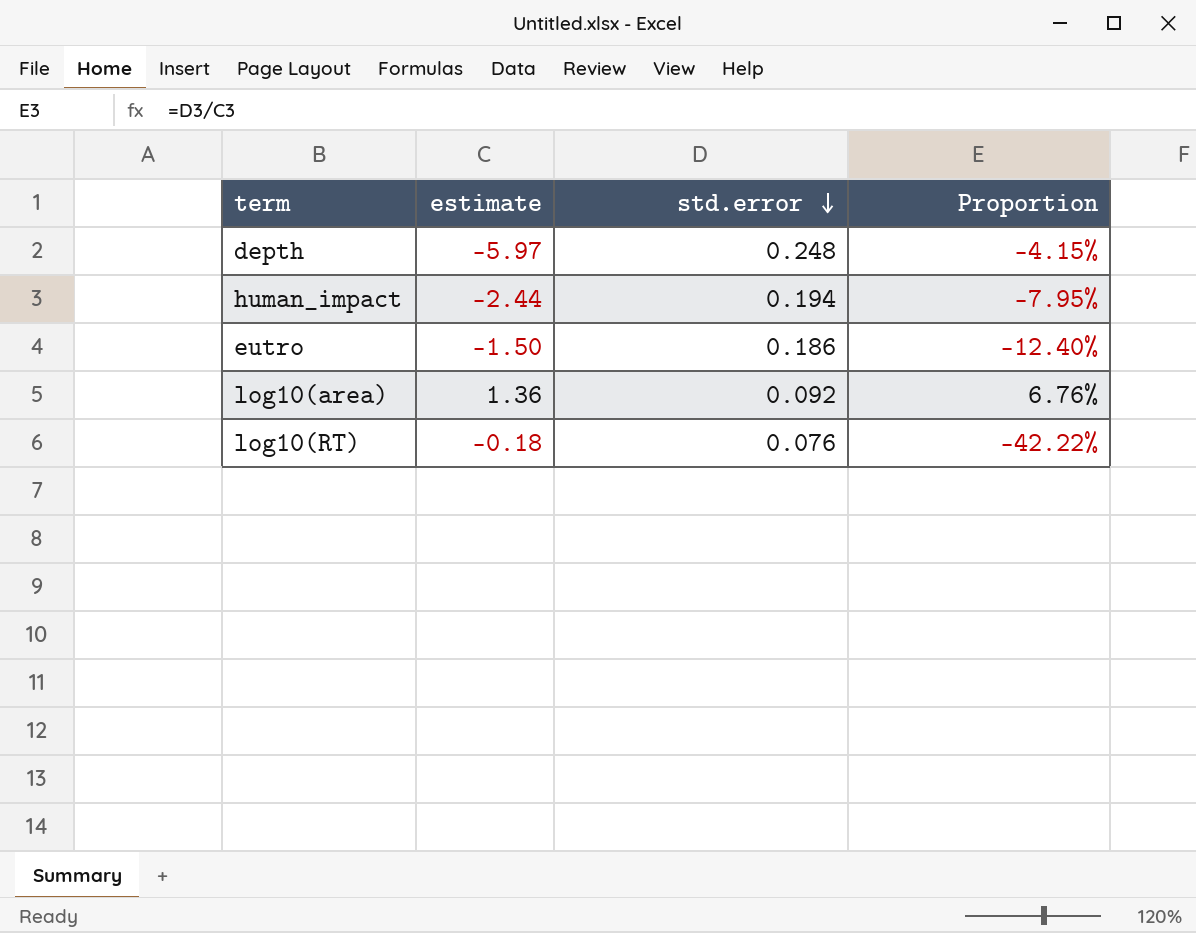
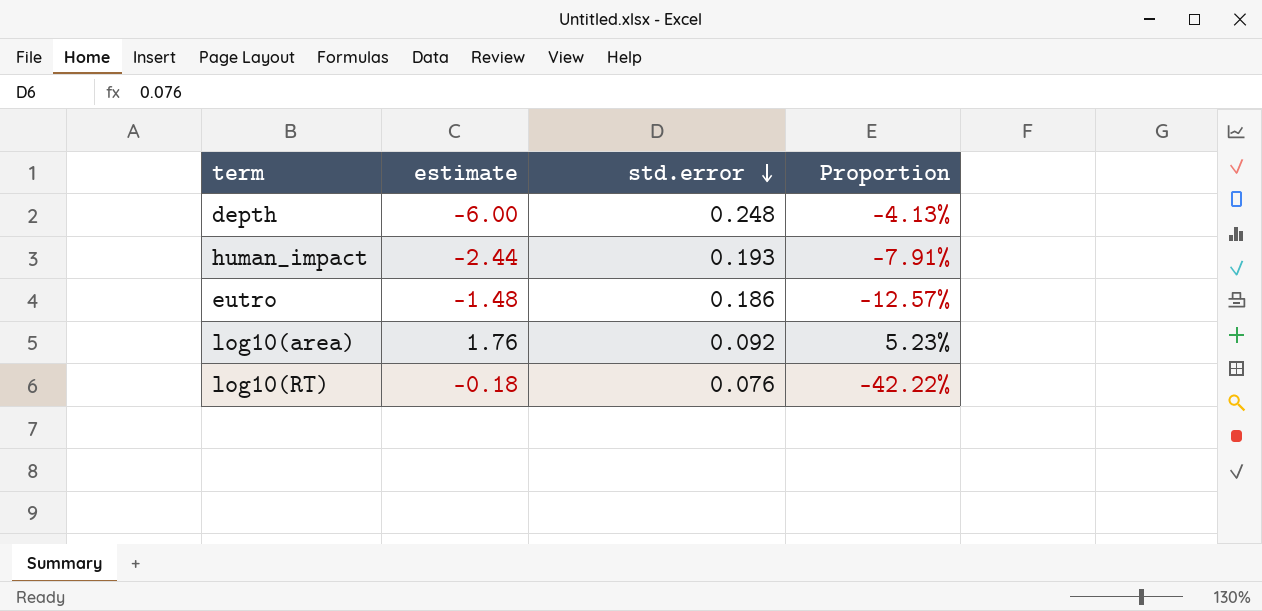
depth | estimate: -5.97 -> -6.00
depth | Proportion: -4.15% -> -4.13%
human_impact | std.error: 0.194 -> 0.193
human_impact | Proportion: -7.95% -> -7.91%
eutro | estimate: -1.50 -> -1.48
eutro | Proportion: -12.40% -> -12.57%
log10(area) | estimate: 1.36 -> 1.76
log10(area) | Proportion: 6.76% -> 5.23%

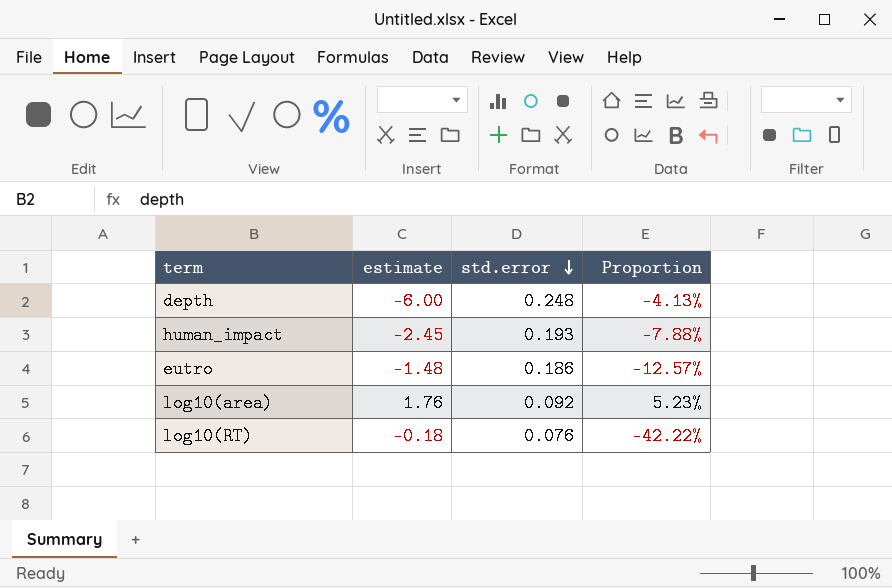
human_impact | estimate: -2.44 -> -2.45
human_impact | Proportion: -7.91% -> -7.88%

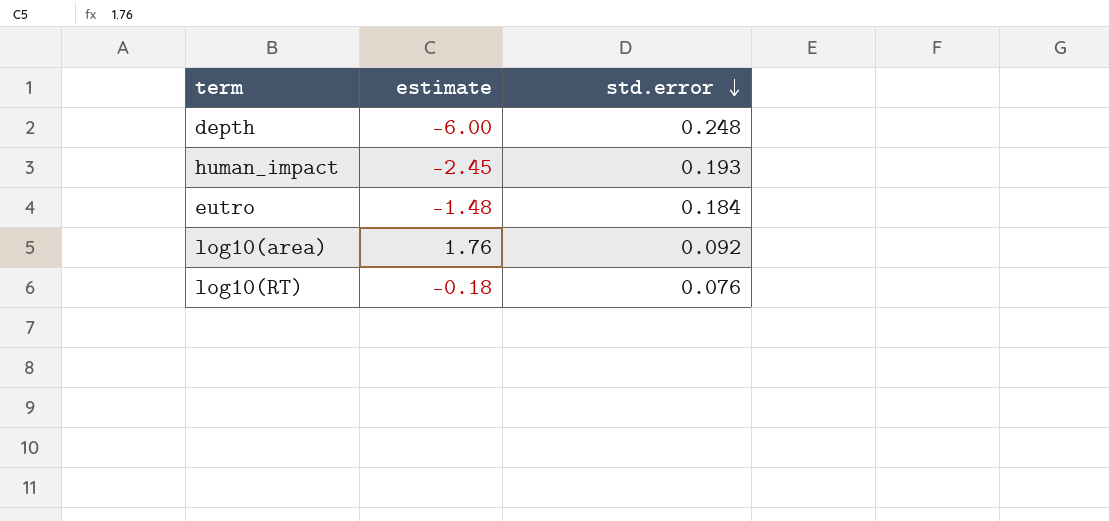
column Proportion | formula: [std.error] / [estimate] -> none
eutro | std.error: 0.186 -> 0.184

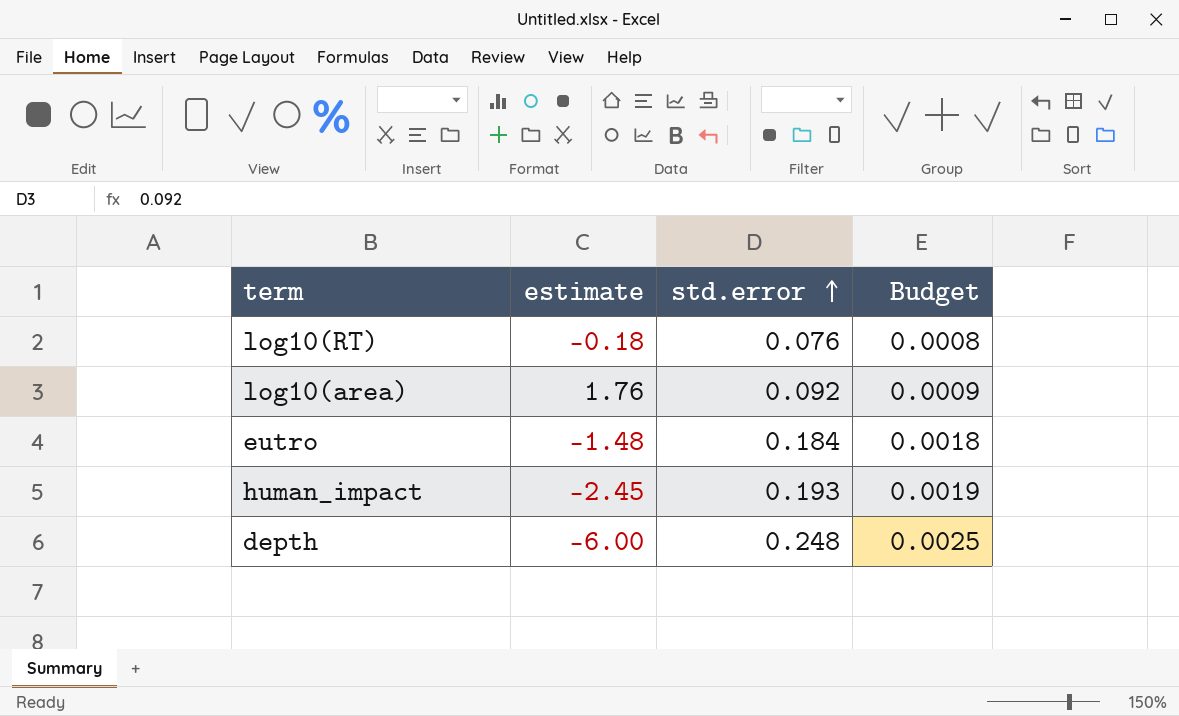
row order: std.error descending -> std.error ascending
column Budget | formula: none -> [std.error] * 0.01

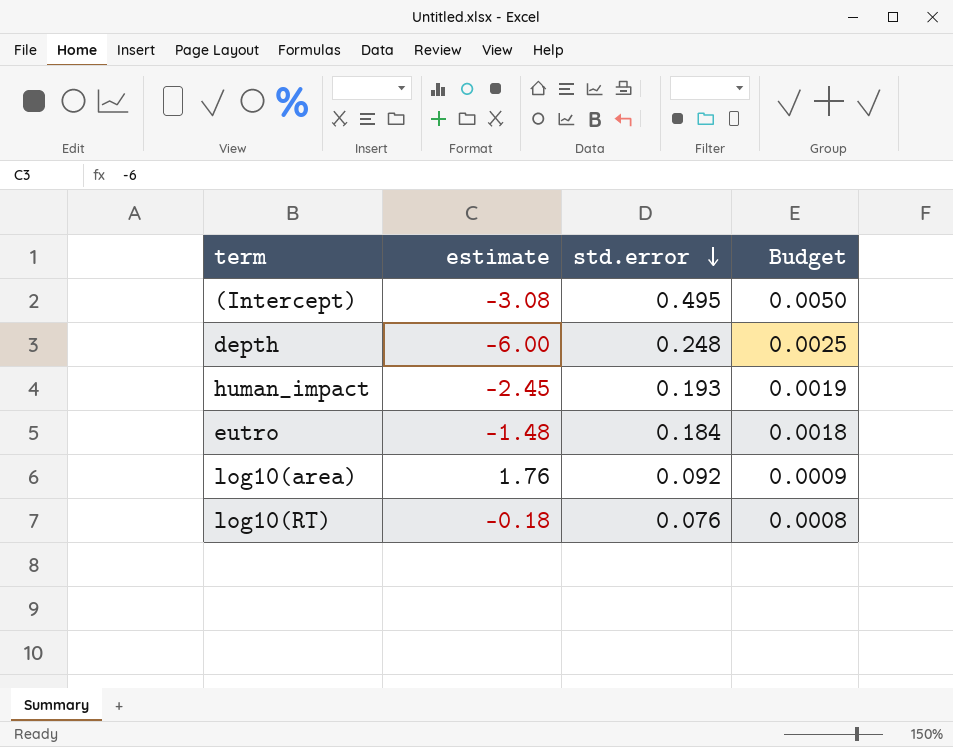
row order: std.error ascending -> std.error descending
row (Intercept): none -> -3.08 | 0.495 | 0.0050

